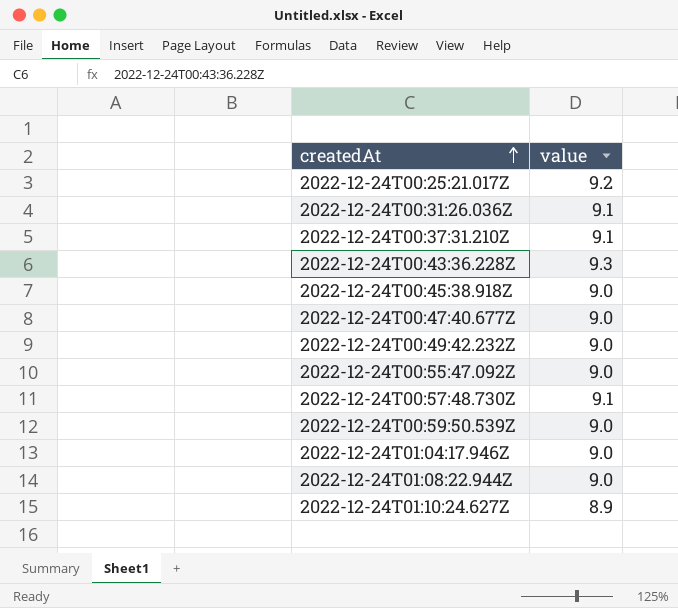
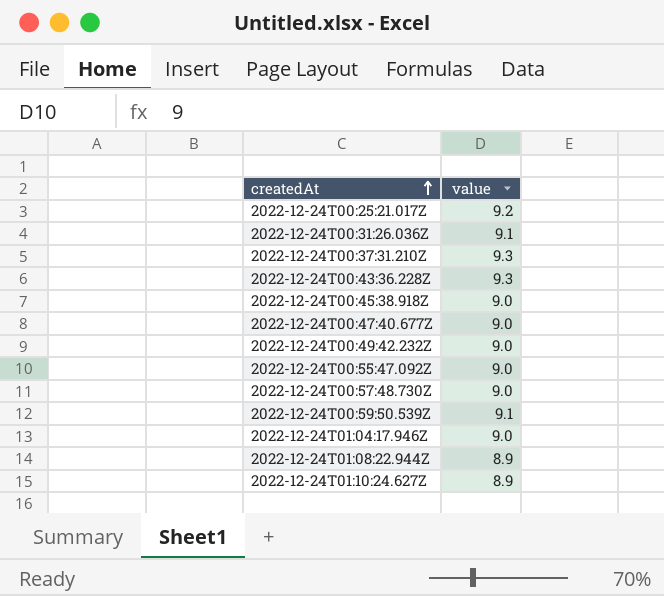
2022-12-24T00:37:31.210Z | value: 9.1 -> 9.3
2022-12-24T00:57:48.730Z | value: 9.1 -> 9.0
2022-12-24T00:59:50.539Z | value: 9.0 -> 9.1
2022-12-24T01:08:22.944Z | value: 9.0 -> 8.9

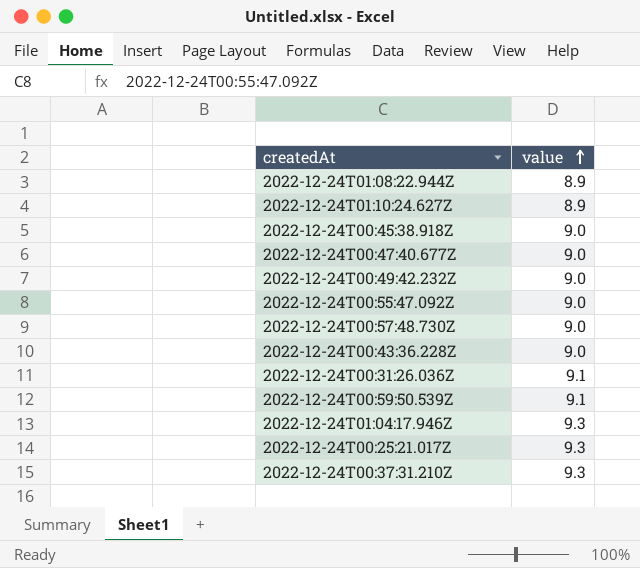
row order: createdAt ascending -> value ascending
2022-12-24T00:43:36.228Z | value: 9.3 -> 9.0
2022-12-24T01:04:17.946Z | value: 9.0 -> 9.3
2022-12-24T00:25:21.017Z | value: 9.2 -> 9.3

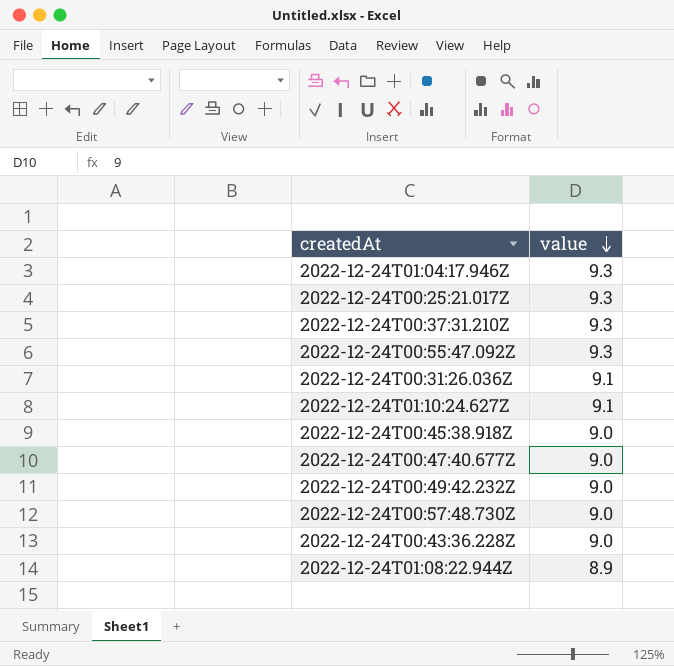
row order: value ascending -> value descending
row 2022-12-24T00:59:50.539Z: 9.1 -> none
2022-12-24T00:55:47.092Z | value: 9.0 -> 9.3
2022-12-24T01:10:24.627Z | value: 8.9 -> 9.1

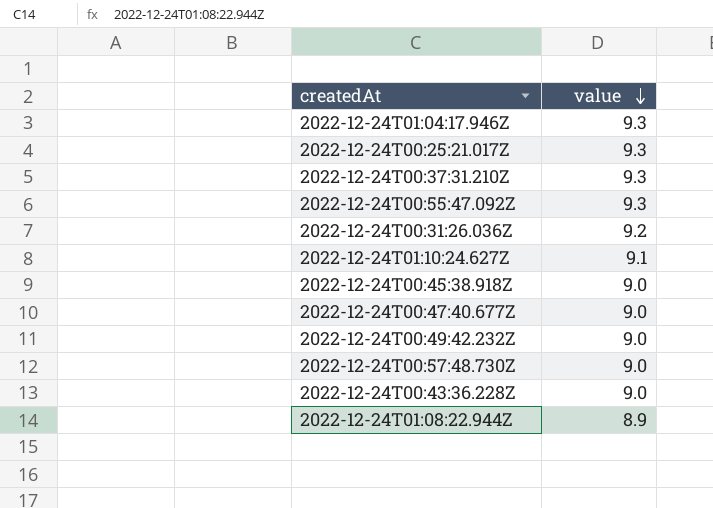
2022-12-24T00:31:26.036Z | value: 9.1 -> 9.2

